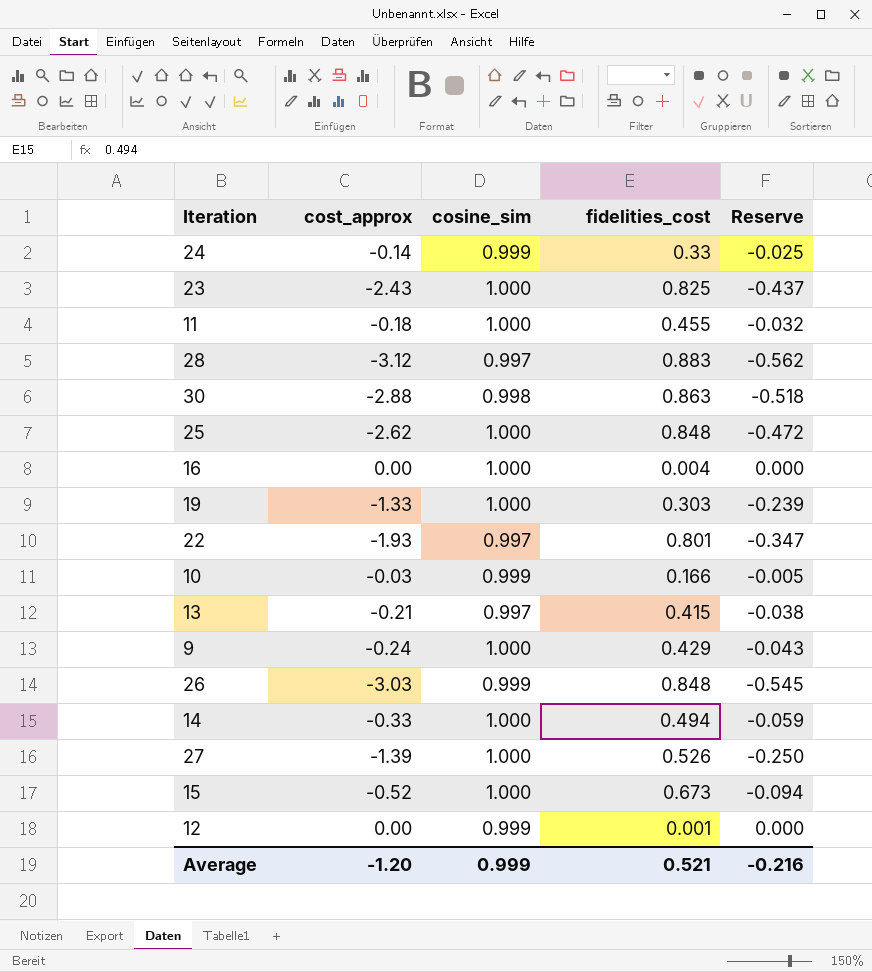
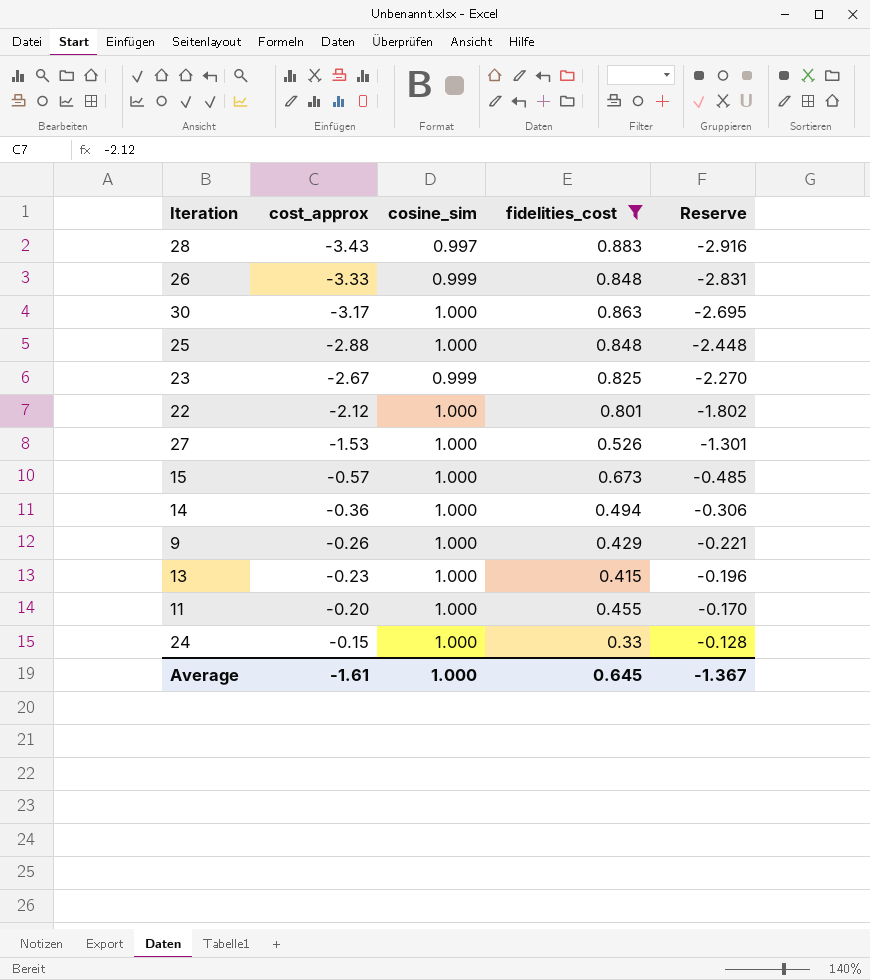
filter: none -> fidelities_cost >= 0.33
row order: none -> cost_approx ascending
column Reserve | formula: [cost_approx] * 0.18 -> [cost_approx] * 0.85
28 | cost_approx: -3.12 -> -3.43
26 | cost_approx: -3.03 -> -3.33
30 | cost_approx: -2.88 -> -3.17
30 | cosine_sim: 0.998 -> 1.000
25 | cost_approx: -2.62 -> -2.88
23 | cost_approx: -2.43 -> -2.67
23 | cosine_sim: 1.000 -> 0.999
22 | cost_approx: -1.93 -> -2.12
22 | cosine_sim: 0.997 -> 1.000
27 | cost_approx: -1.39 -> -1.53
15 | cost_approx: -0.52 -> -0.57
14 | cost_approx: -0.33 -> -0.36
9 | cost_approx: -0.24 -> -0.26
13 | cost_approx: -0.21 -> -0.23
13 | cosine_sim: 0.997 -> 1.000
11 | cost_approx: -0.18 -> -0.20
24 | cost_approx: -0.14 -> -0.15
24 | cosine_sim: 0.999 -> 1.000
Average | cost_approx: -1.20 -> -1.61
Average | cosine_sim: 0.999 -> 1.000
Average | fidelities_cost: 0.521 -> 0.645
Average | Reserve: -0.216 -> -1.367

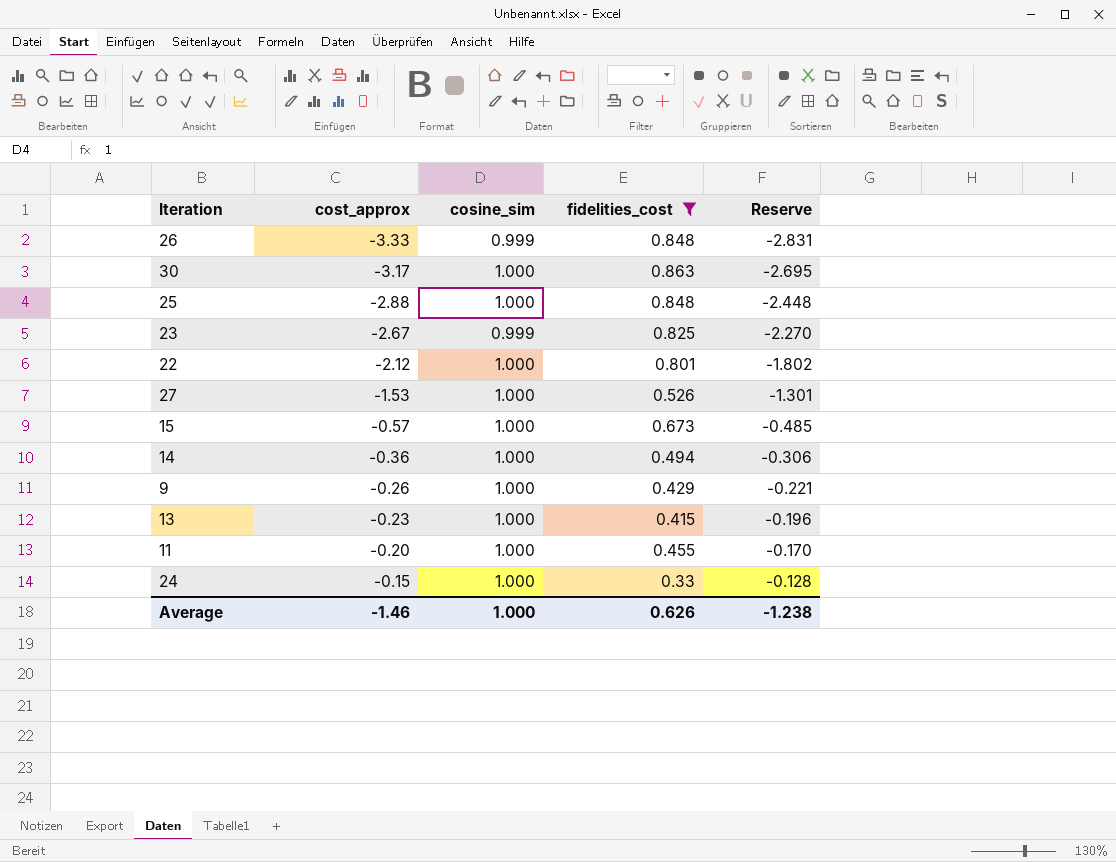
row 28: -3.43 | 0.997 | 0.883 | -2.916 -> none
Average | cost_approx: -1.61 -> -1.46
Average | fidelities_cost: 0.645 -> 0.626
Average | Reserve: -1.367 -> -1.238

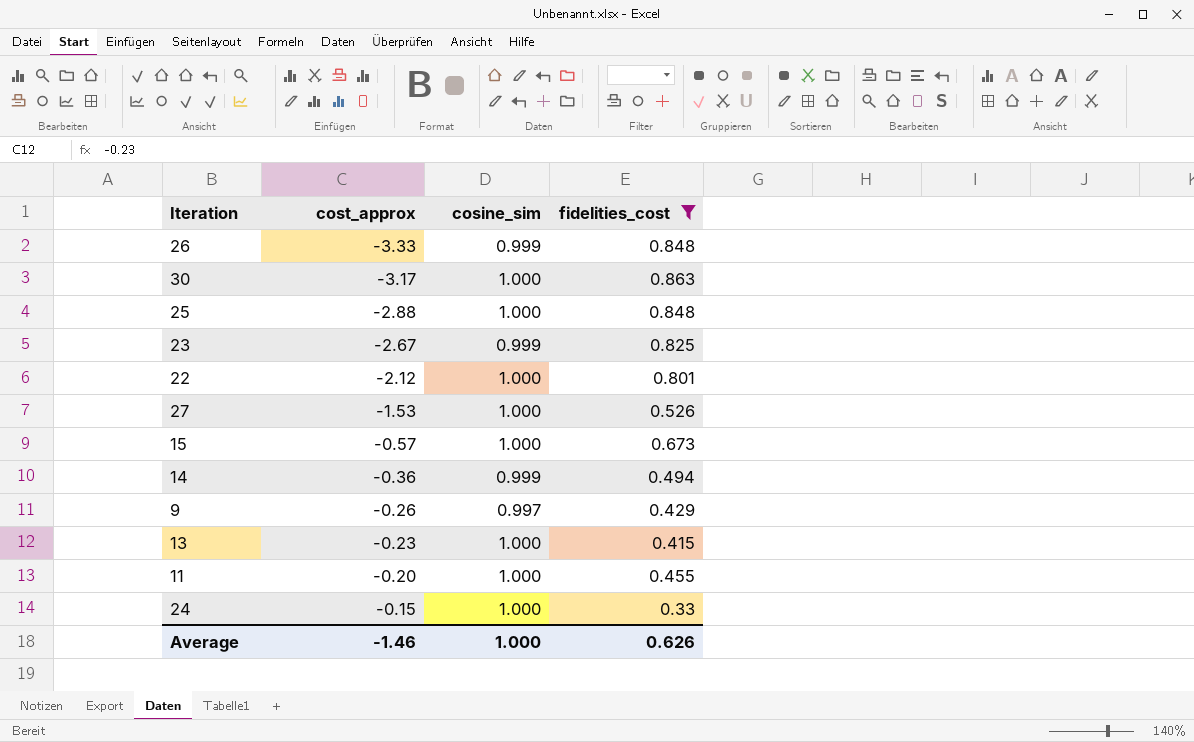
column Reserve | formula: [cost_approx] * 0.85 -> none
14 | cosine_sim: 1.000 -> 0.999
9 | cosine_sim: 1.000 -> 0.997

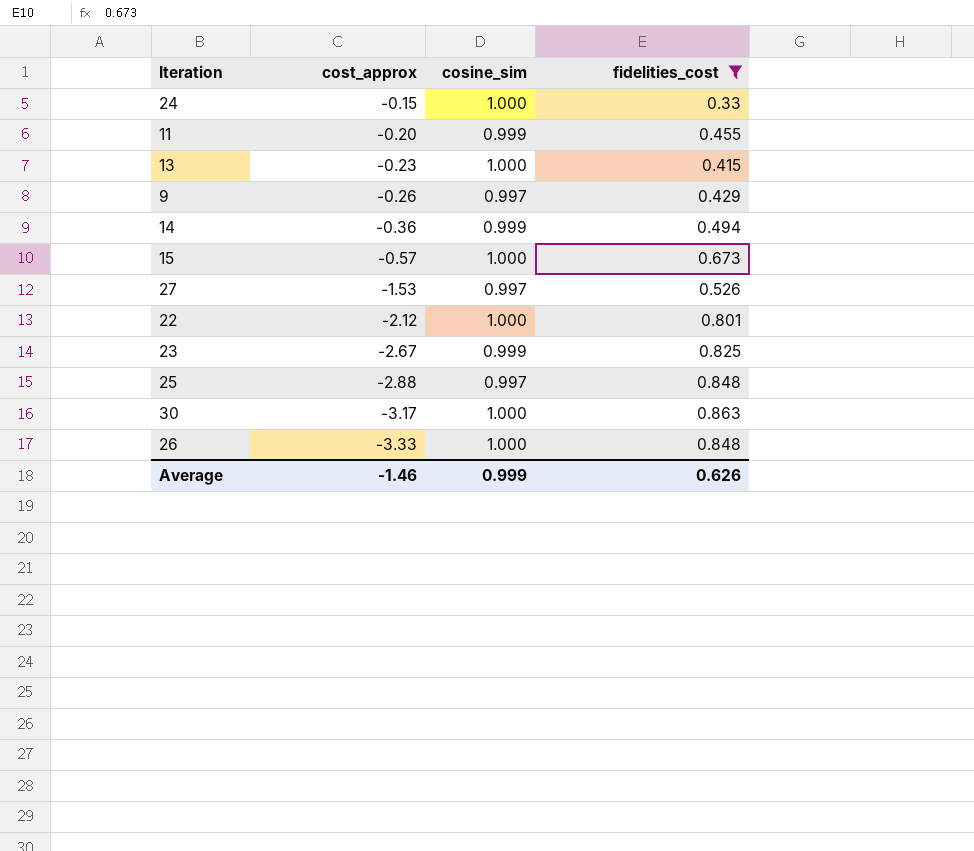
row order: cost_approx ascending -> cost_approx descending
11 | cosine_sim: 1.000 -> 0.999
27 | cosine_sim: 1.000 -> 0.997
25 | cosine_sim: 1.000 -> 0.997
26 | cosine_sim: 0.999 -> 1.000
Average | cosine_sim: 1.000 -> 0.999

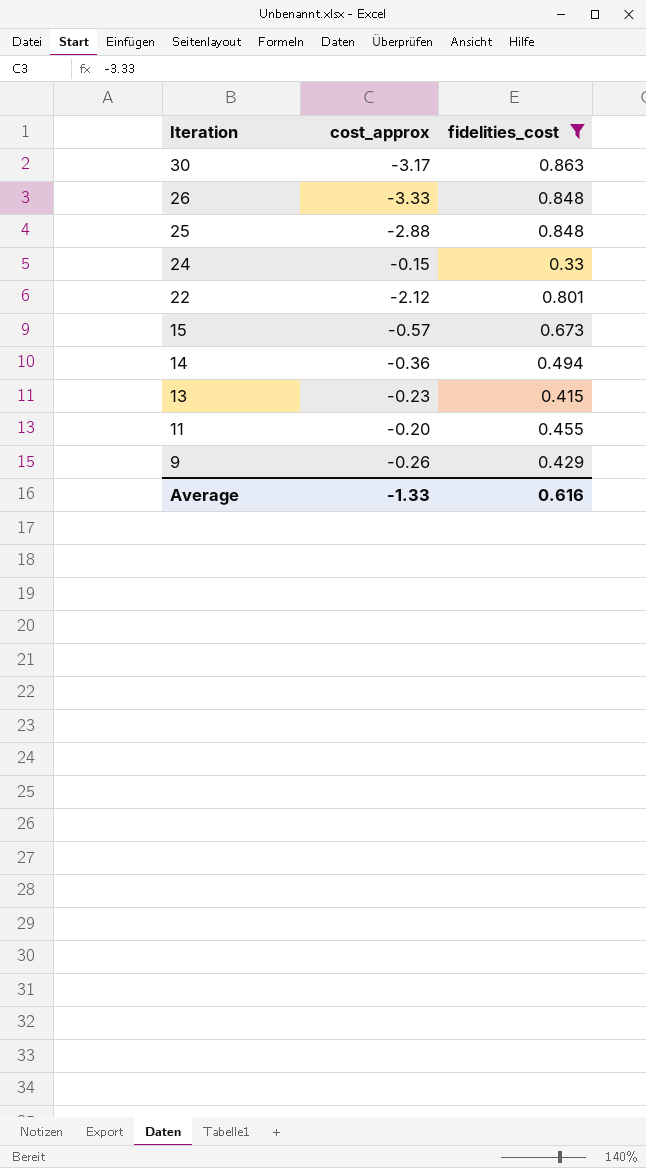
row order: cost_approx descending -> Iteration descending
column cosine_sim | position: 3 -> none
row 27: -1.53 | 0.997 | 0.526 -> none
row 23: -2.67 | 0.999 | 0.825 -> none
Average | cost_approx: -1.46 -> -1.33
Average | fidelities_cost: 0.626 -> 0.616

